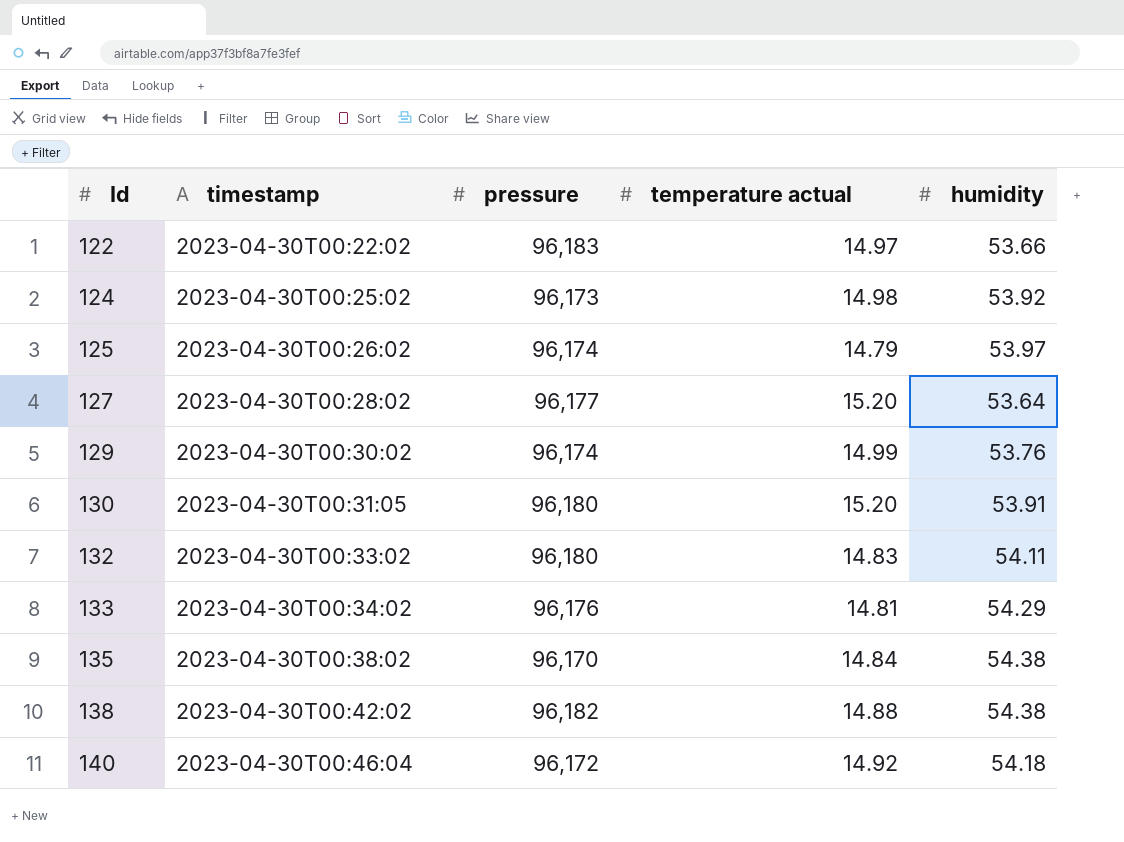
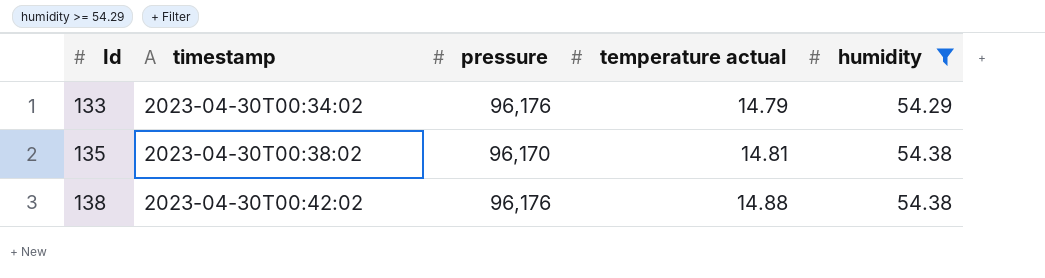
filter: none -> humidity >= 54.29
133 | temperature actual: 14.81 -> 14.79
135 | temperature actual: 14.84 -> 14.81
138 | pressure: 96,182 -> 96,176

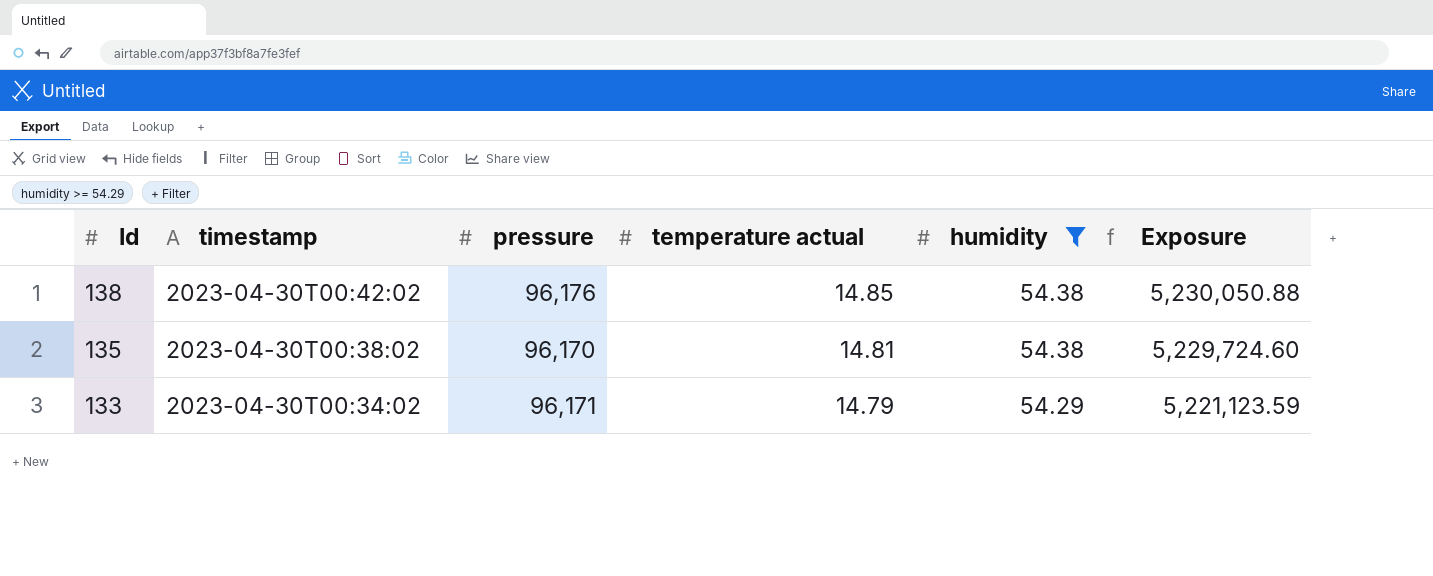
row order: Id ascending -> Id descending
column Exposure | formula: none -> [pressure] * [humidity]
138 | temperature actual: 14.88 -> 14.85
133 | pressure: 96,176 -> 96,171

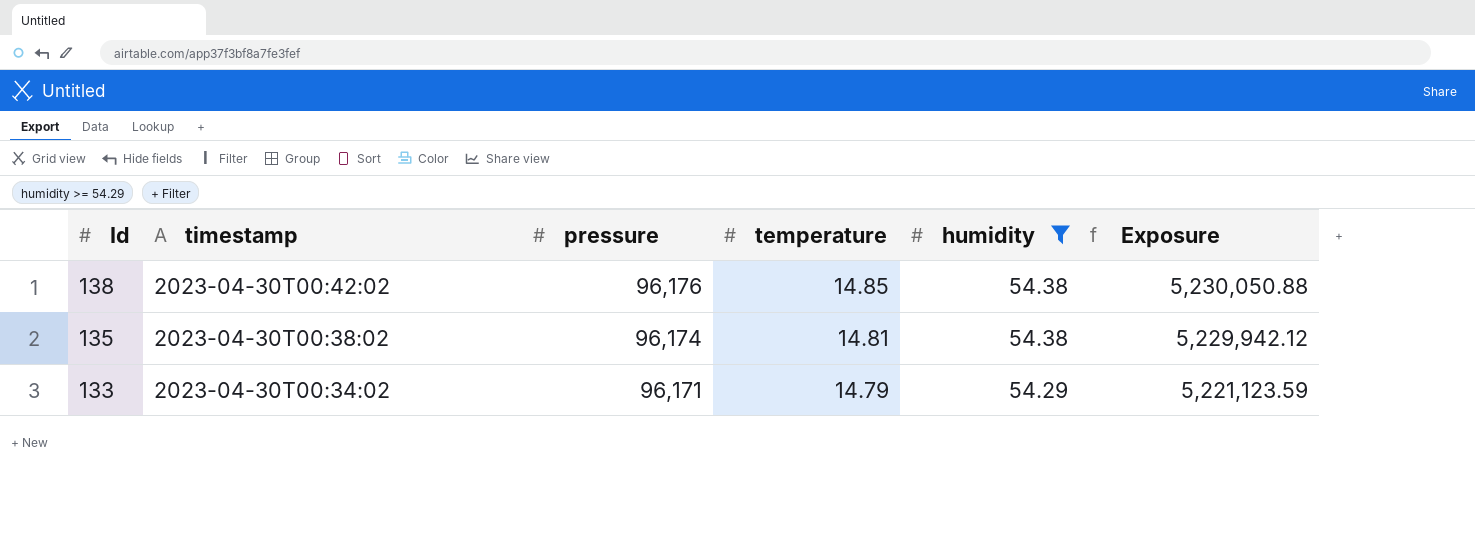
column name: temperature actual -> temperature
135 | pressure: 96,170 -> 96,174
135 | Exposure: 5,229,724.60 -> 5,229,942.12

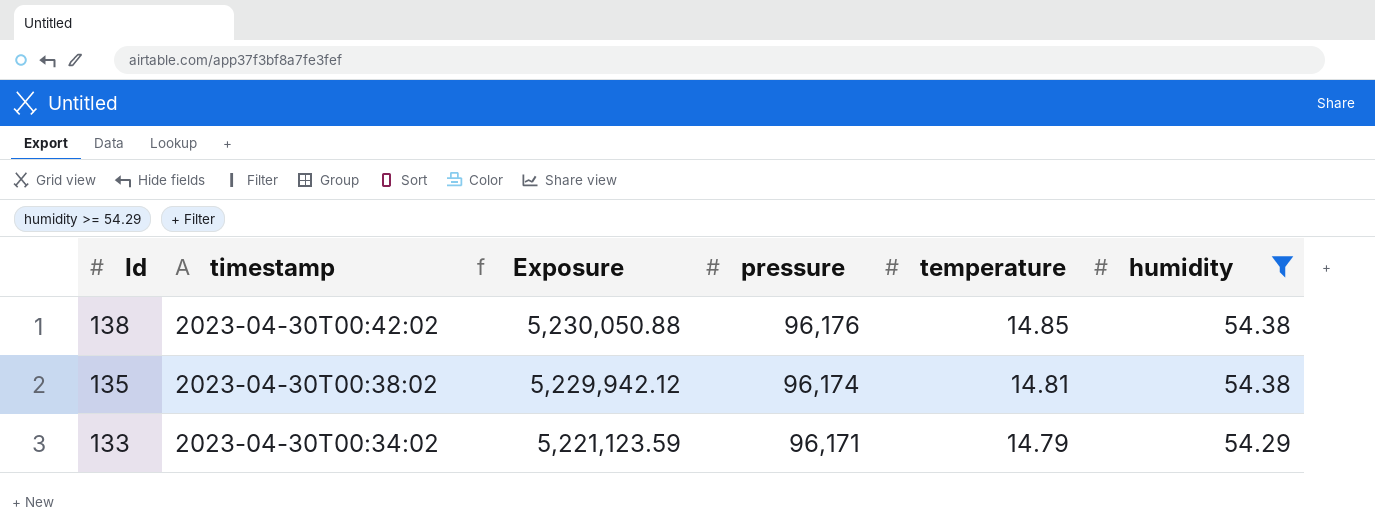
column Exposure | position: 6 -> 3

